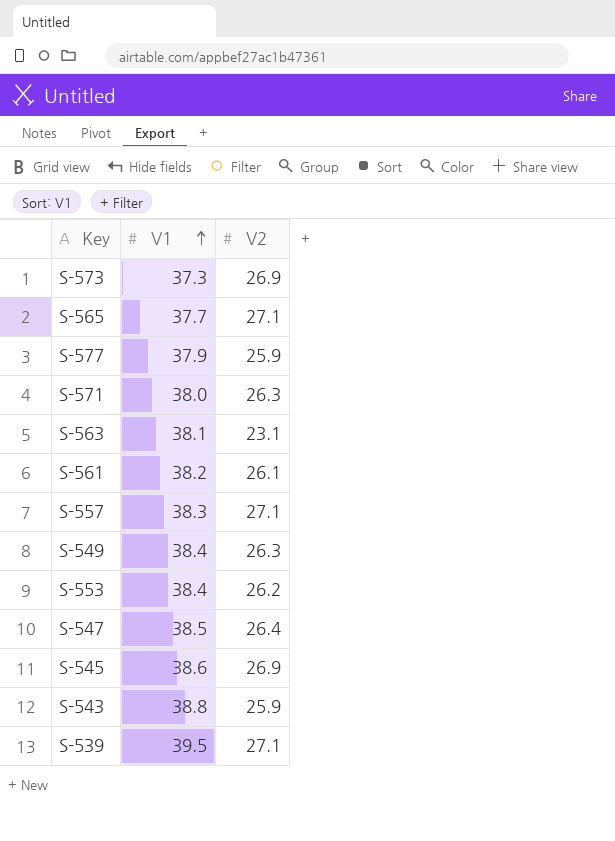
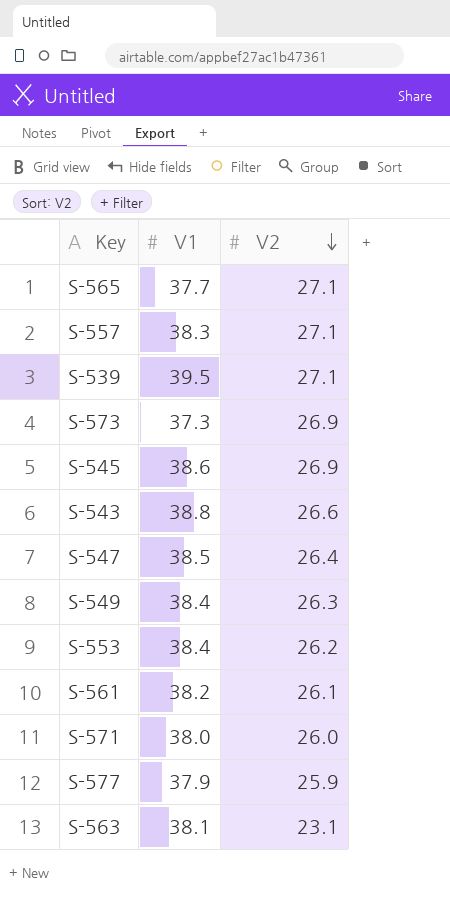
row order: V1 ascending -> V2 descending
S-543 | V2: 25.9 -> 26.6
S-571 | V2: 26.3 -> 26.0

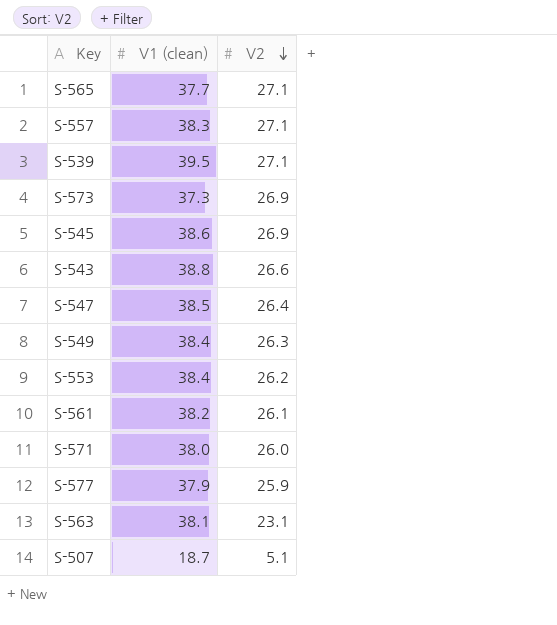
column name: V1 -> V1 (clean)
row S-507: none -> 18.7 | 5.1

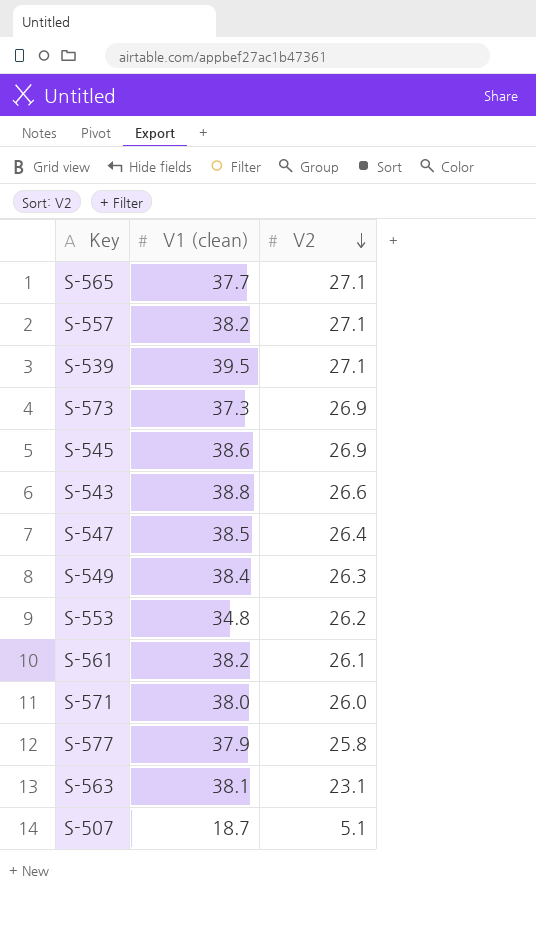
S-557 | V1 (clean): 38.3 -> 38.2
S-553 | V1 (clean): 38.4 -> 34.8
S-577 | V2: 25.9 -> 25.8

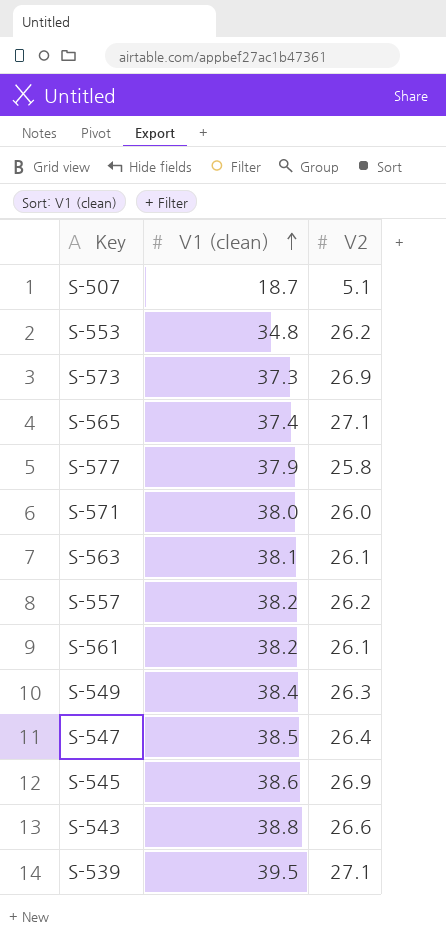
row order: V2 descending -> V1 (clean) ascending
S-565 | V1 (clean): 37.7 -> 37.4
S-563 | V2: 23.1 -> 26.1
S-557 | V2: 27.1 -> 26.2

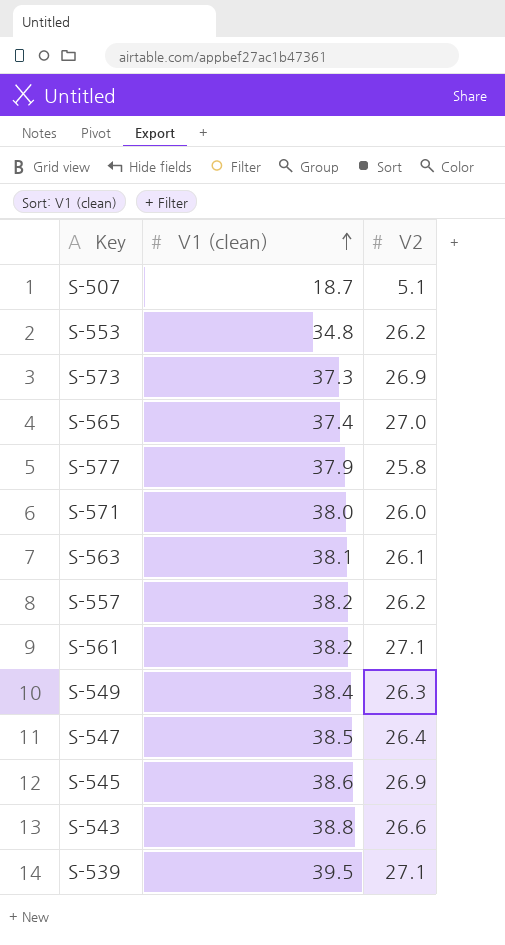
S-565 | V2: 27.1 -> 27.0
S-561 | V2: 26.1 -> 27.1

